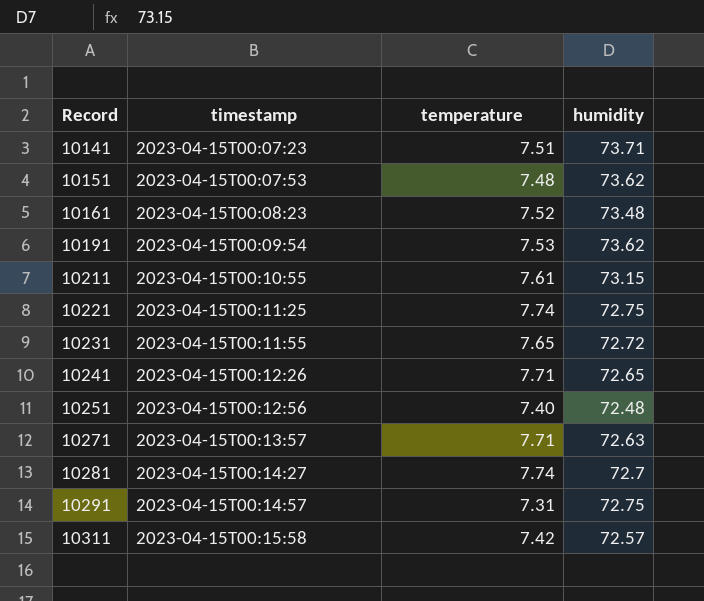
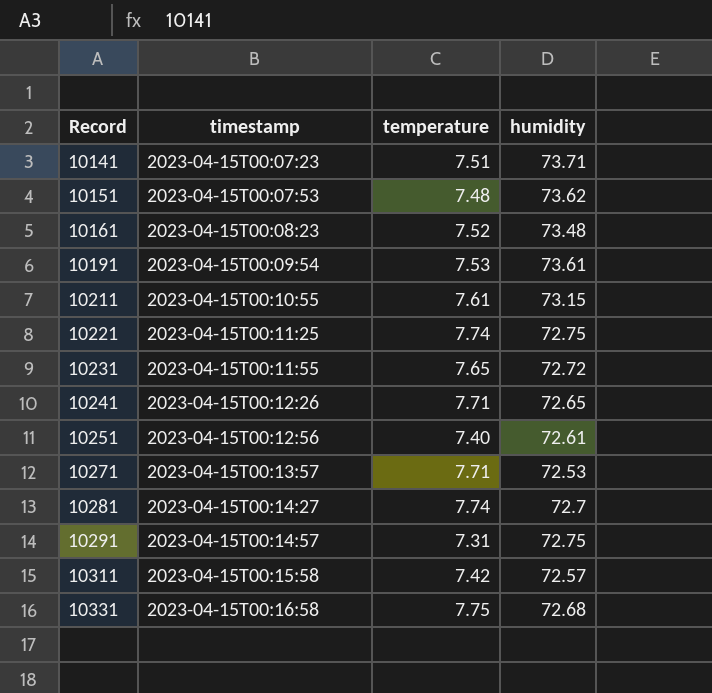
10191 | humidity: 73.62 -> 73.61
10251 | humidity: 72.48 -> 72.61
10271 | humidity: 72.63 -> 72.53
row 10331: none -> 2023-04-15T00:16:58 | 7.75 | 72.68

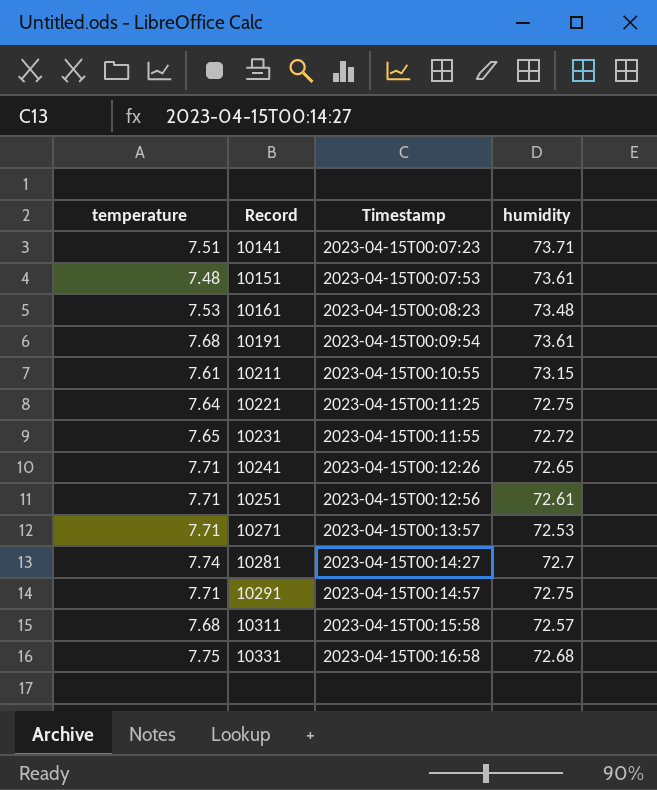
column temperature | position: 3 -> 1
column name: timestamp -> Timestamp
10151 | humidity: 73.62 -> 73.61
10161 | temperature: 7.52 -> 7.53
10191 | temperature: 7.53 -> 7.68
10221 | temperature: 7.74 -> 7.64
10251 | temperature: 7.40 -> 7.71
10291 | temperature: 7.31 -> 7.71
10311 | temperature: 7.42 -> 7.68

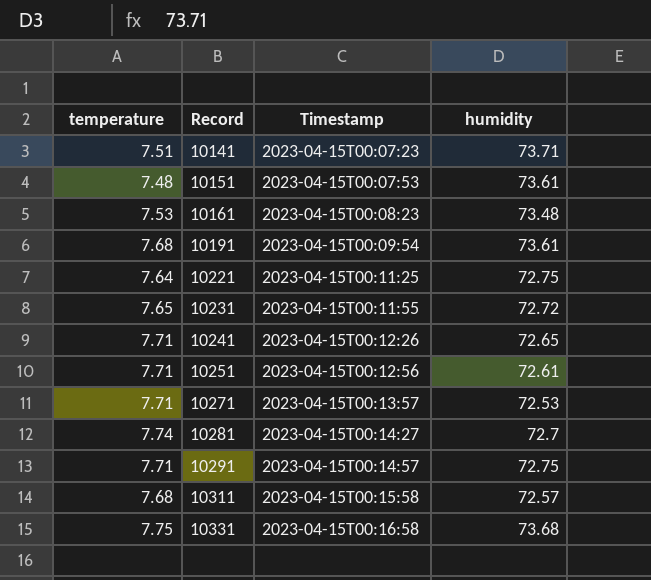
row 10211: 7.61 | 2023-04-15T00:10:55 | 73.15 -> none
10331 | humidity: 72.68 -> 73.68

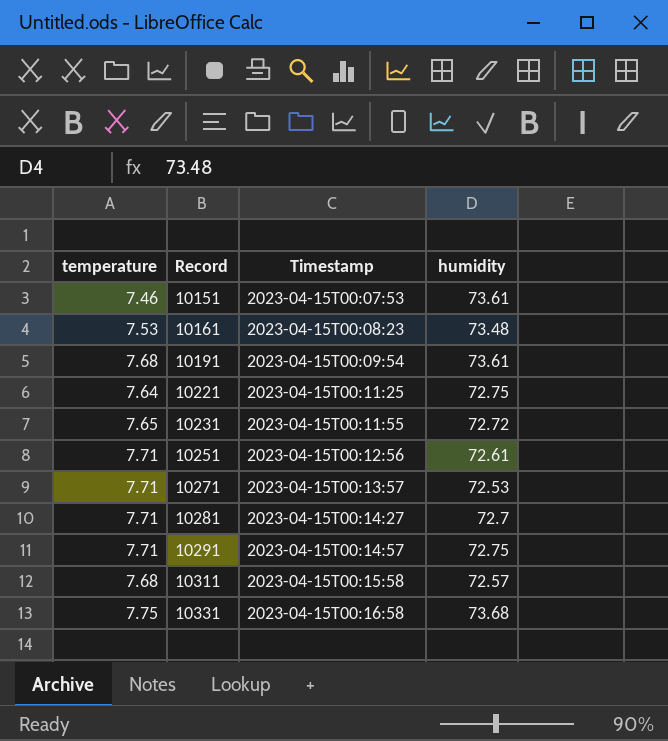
row 10141: 7.51 | 2023-04-15T00:07:23 | 73.71 -> none
row 10241: 7.71 | 2023-04-15T00:12:26 | 72.65 -> none
10151 | temperature: 7.48 -> 7.46
10281 | temperature: 7.74 -> 7.71

